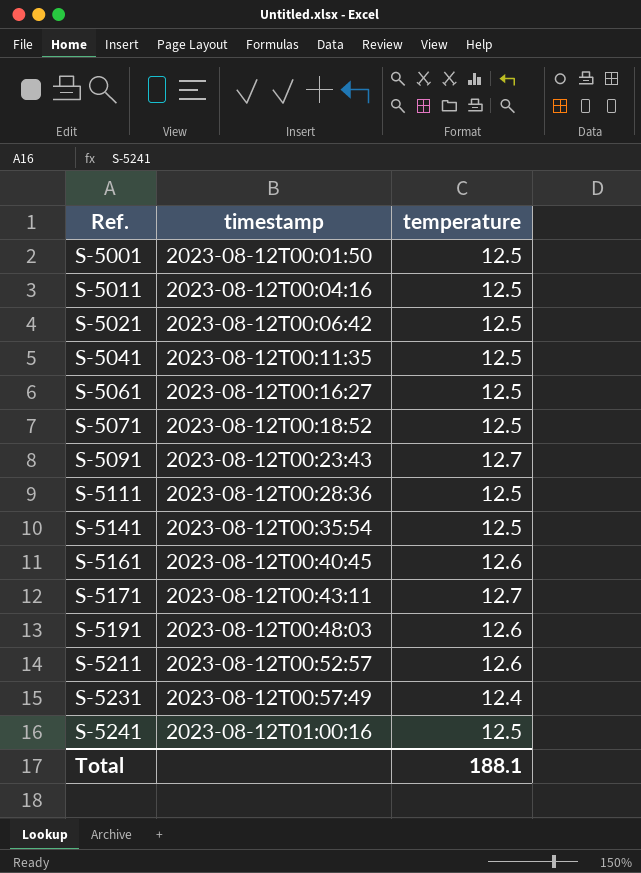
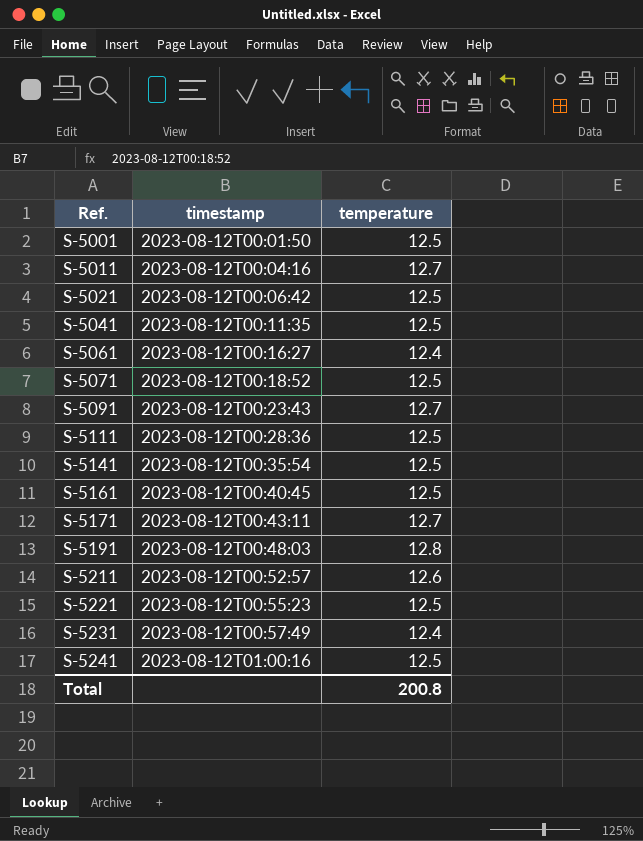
S-5011 | temperature: 12.5 -> 12.7
S-5061 | temperature: 12.5 -> 12.4
S-5161 | temperature: 12.6 -> 12.5
S-5191 | temperature: 12.6 -> 12.8
row S-5221: none -> 2023-08-12T00:55:23 | 12.5
Total | temperature: 188.1 -> 200.8

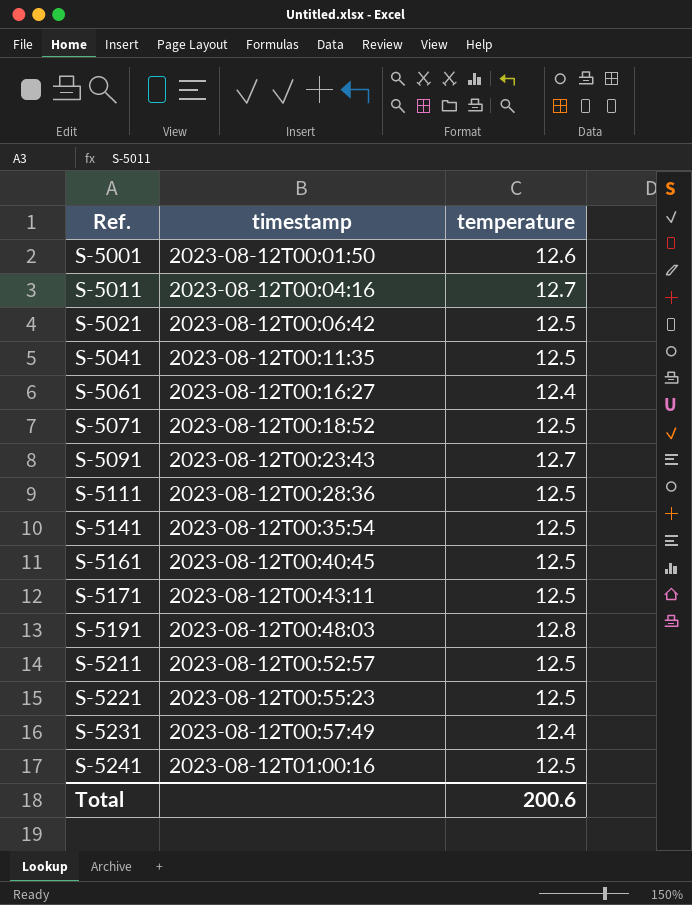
S-5001 | temperature: 12.5 -> 12.6
S-5171 | temperature: 12.7 -> 12.5
S-5211 | temperature: 12.6 -> 12.5
Total | temperature: 200.8 -> 200.6

